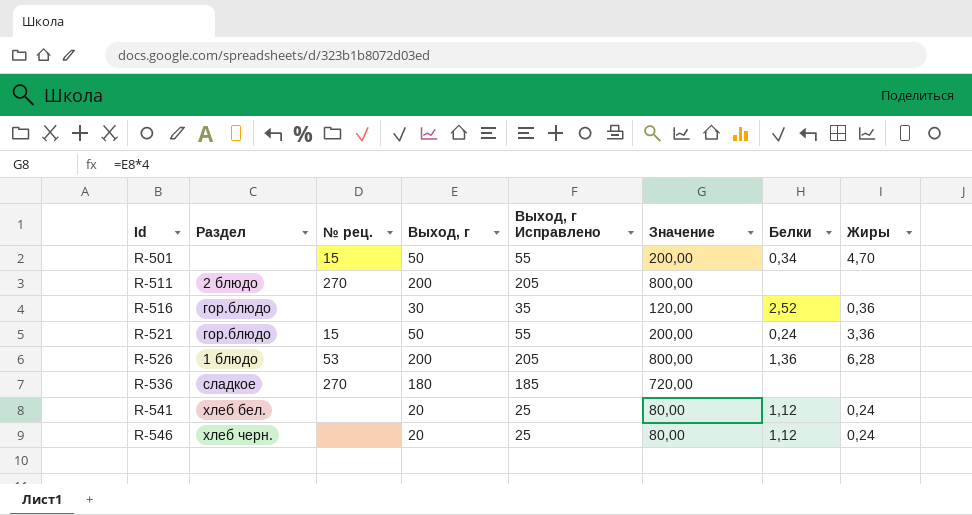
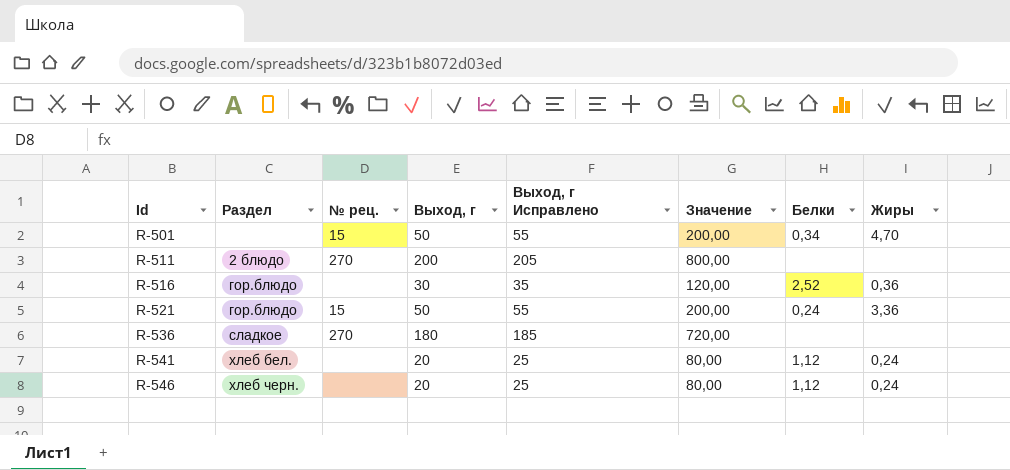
row R-526: 1 блюдо | 53 | 200 | 205 | 800,00 | 1,36 | 6,28 -> none

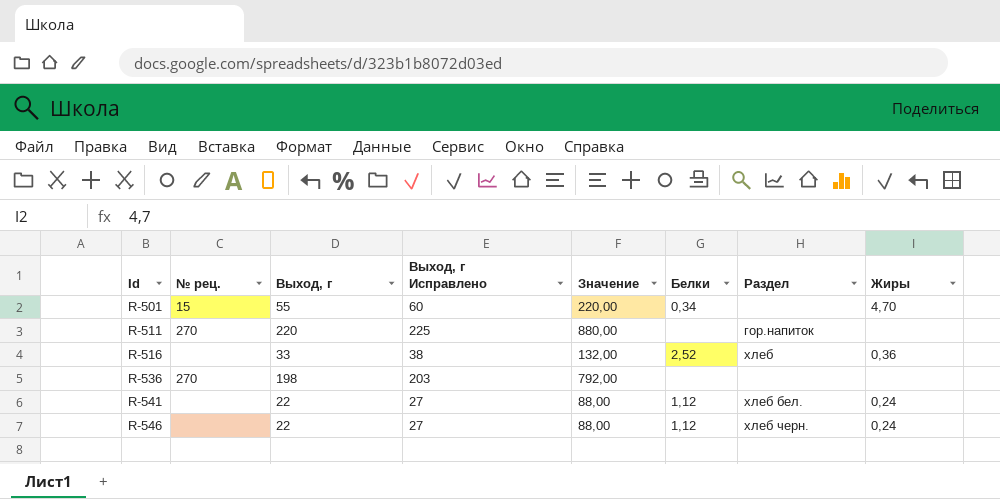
column Раздел | position: 2 -> 7
row R-521: гор.блюдо | 15 | 50 | 55 | 200,00 | 0,24 | 3,36 -> none
R-501 | Выход, г: 50 -> 55
R-501 | Выход, г Исправлено: 55 -> 60
R-501 | Значение: 200,00 -> 220,00
R-511 | Выход, г: 200 -> 220
R-511 | Выход, г Исправлено: 205 -> 225
R-511 | Значение: 800,00 -> 880,00
R-511 | Раздел: 2 блюдо -> гор.напиток
R-516 | Выход, г: 30 -> 33
R-516 | Выход, г Исправлено: 35 -> 38
R-516 | Значение: 120,00 -> 132,00
R-516 | Раздел: гор.блюдо -> хлеб
R-536 | Выход, г: 180 -> 198
R-536 | Выход, г Исправлено: 185 -> 203
R-536 | Значение: 720,00 -> 792,00
R-536 | Раздел: сладкое -> none
R-541 | Выход, г: 20 -> 22
R-541 | Выход, г Исправлено: 25 -> 27
R-541 | Значение: 80,00 -> 88,00
R-546 | Выход, г: 20 -> 22
R-546 | Выход, г Исправлено: 25 -> 27
R-546 | Значение: 80,00 -> 88,00

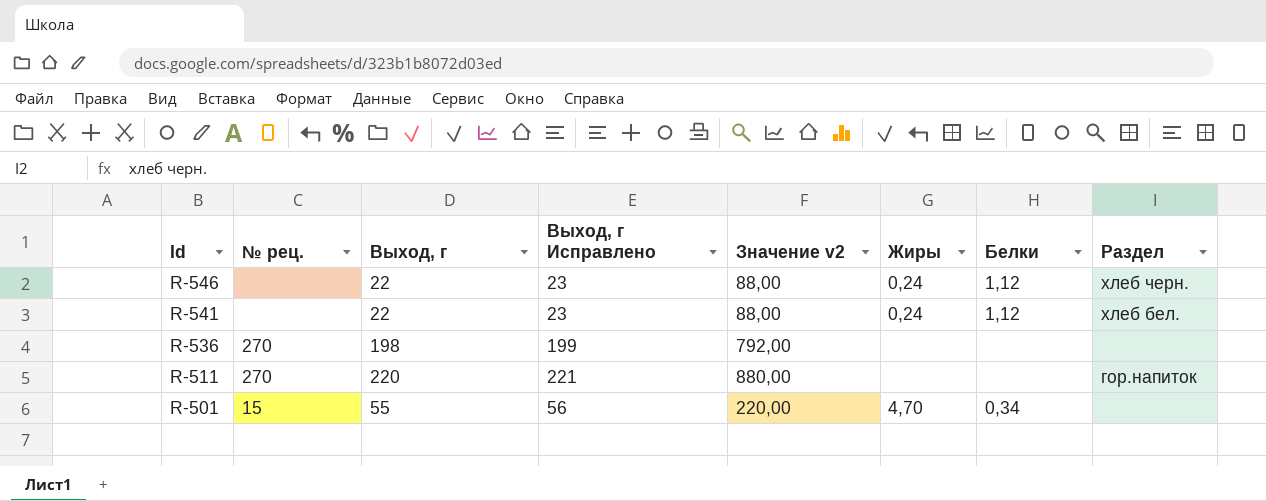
row order: Id ascending -> Id descending
column Выход, г Исправлено | formula: [Выход, г] + 5 -> [Выход, г] + 1
column name: Значение -> Значение v2
column Жиры | position: 8 -> 6
row R-516: none | 33 | 38 | 132,00 | 2,52 | хлеб | 0,36 -> none

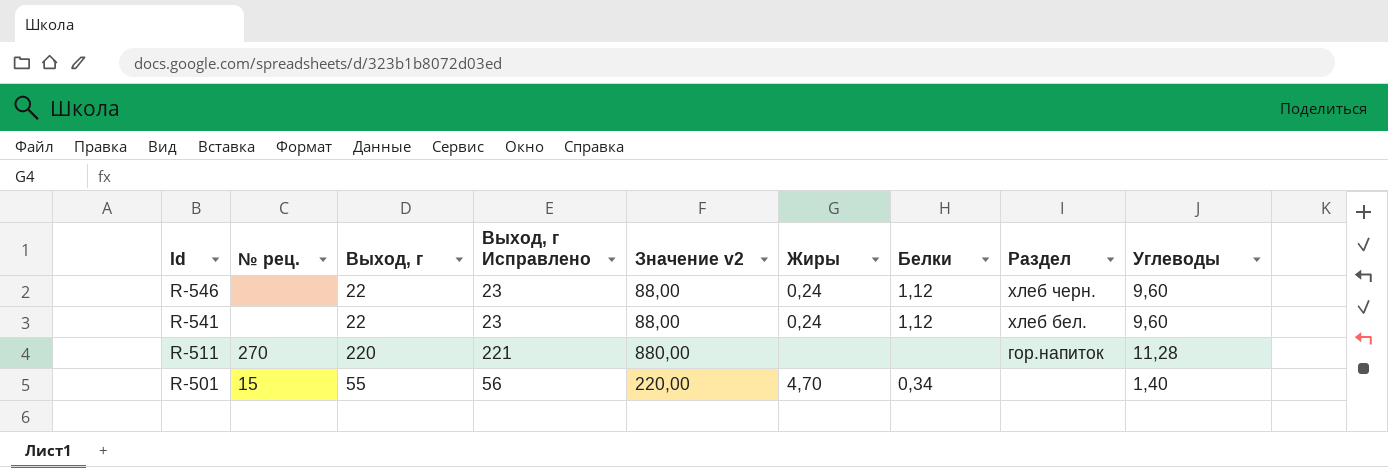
column Углеводы | position: none -> 9
row R-536: 270 | 198 | 199 | 792,00 | none | none | none -> none

